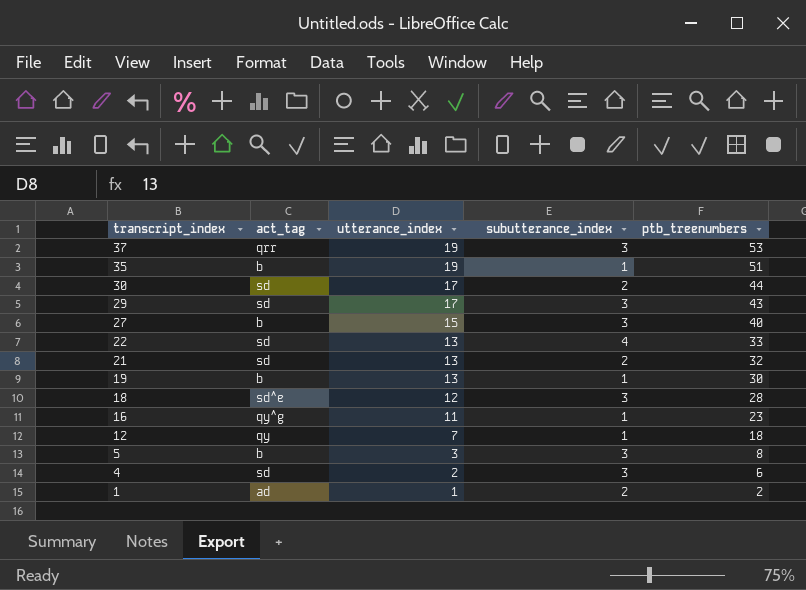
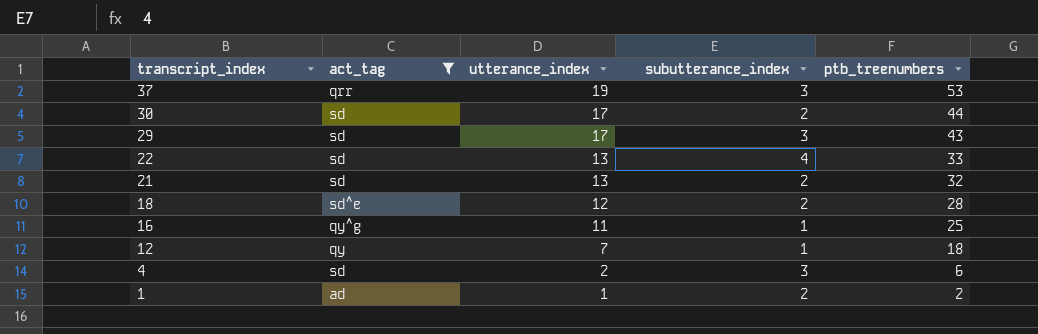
filter: none -> act_tag != b
18 | subutterance_index: 3 -> 2
16 | ptb_treenumbers: 23 -> 25

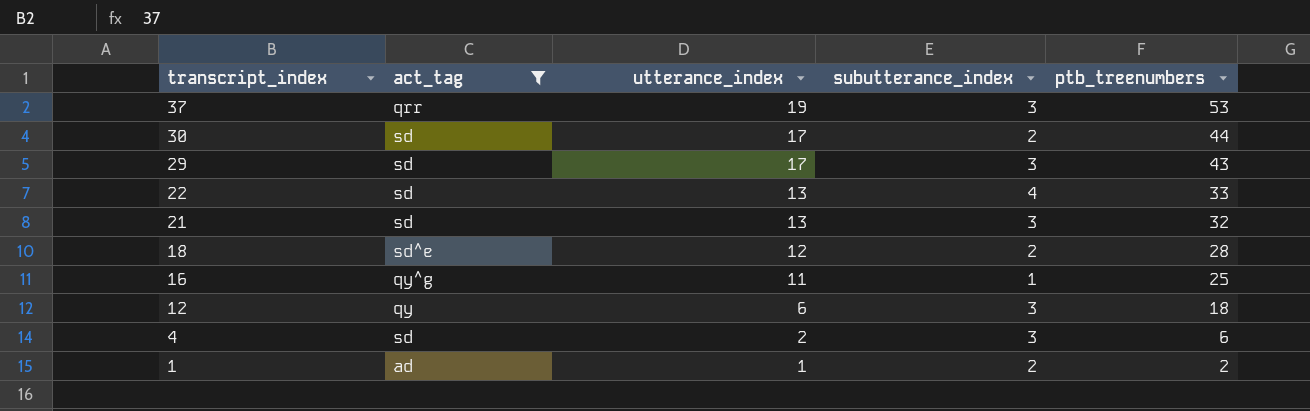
21 | subutterance_index: 2 -> 3
12 | utterance_index: 7 -> 6
12 | subutterance_index: 1 -> 3

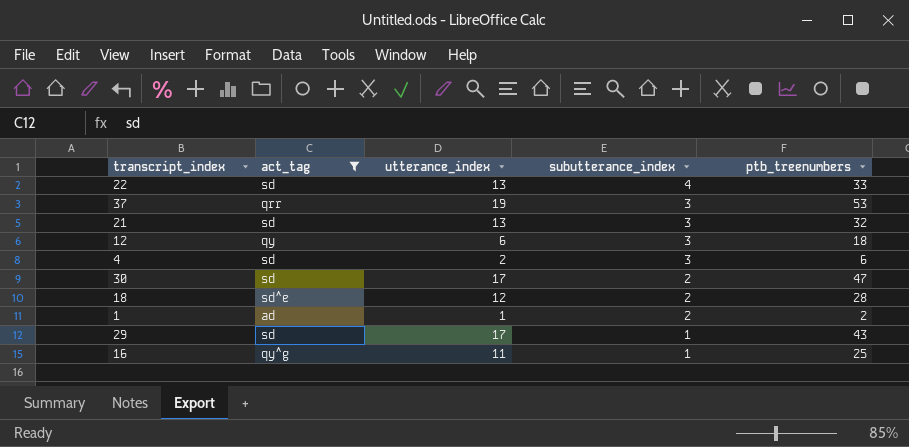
row order: transcript_index descending -> subutterance_index descending
30 | ptb_treenumbers: 44 -> 47
29 | subutterance_index: 3 -> 1

